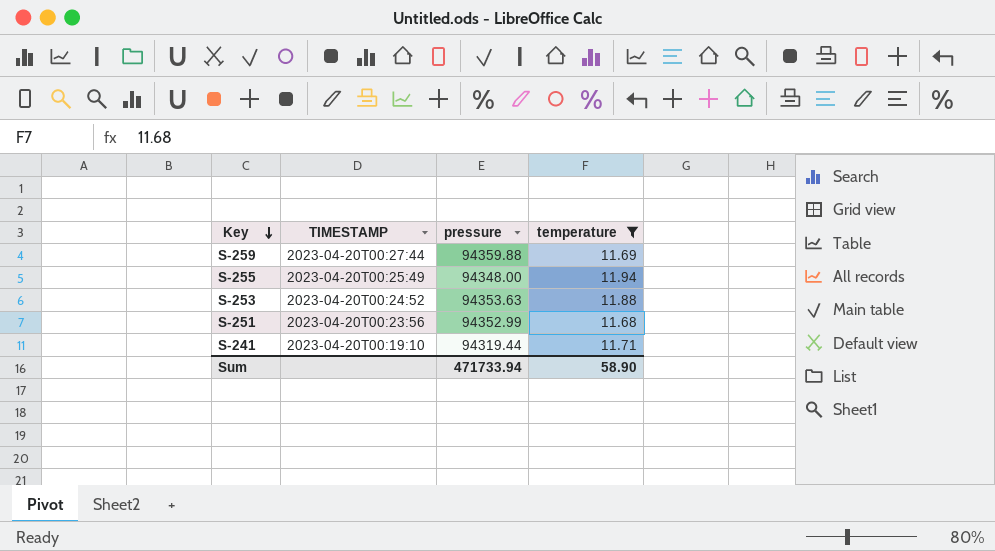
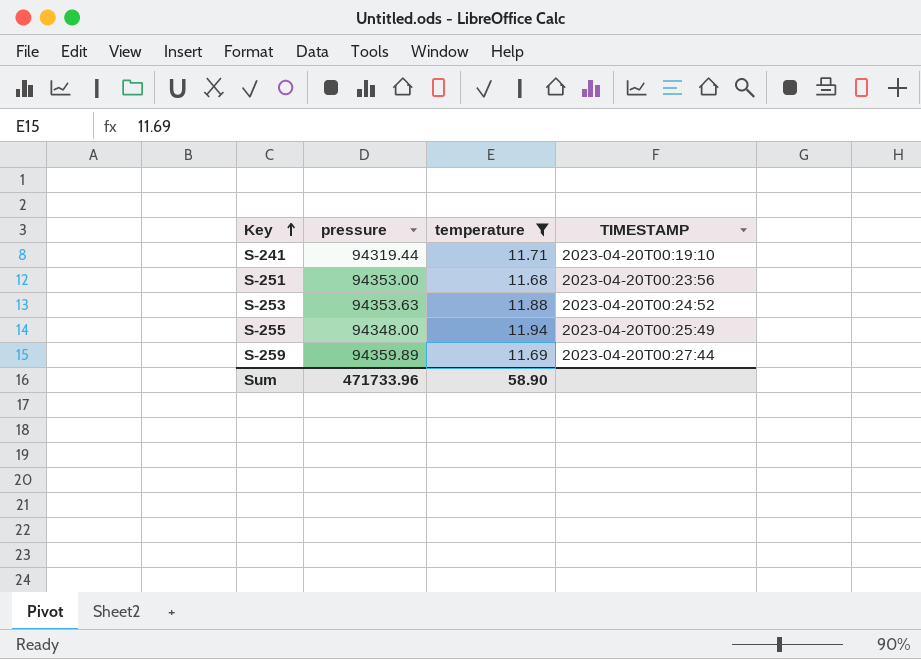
row order: Key descending -> Key ascending
column TIMESTAMP | position: 2 -> 4
S-251 | pressure: 94352.99 -> 94353.00
S-259 | pressure: 94359.88 -> 94359.89
Sum | pressure: 471733.94 -> 471733.96

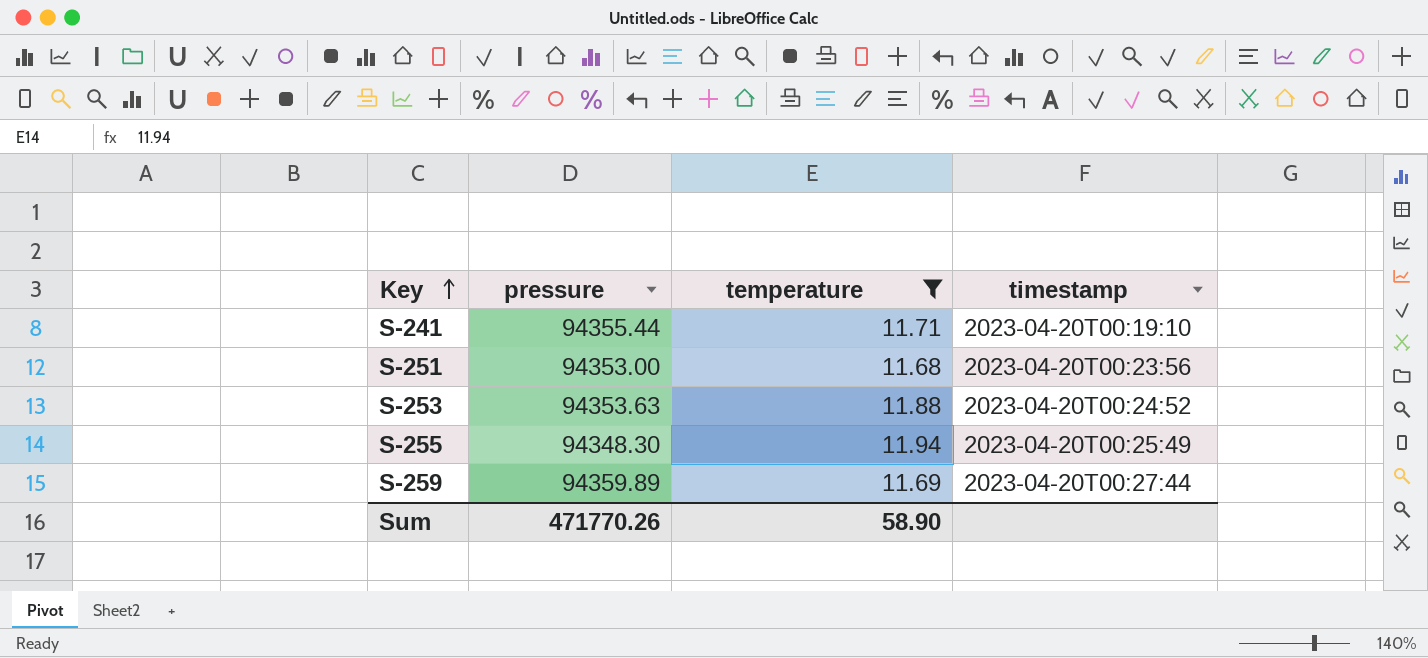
column name: TIMESTAMP -> timestamp
S-241 | pressure: 94319.44 -> 94355.44
S-255 | pressure: 94348.00 -> 94348.30
Sum | pressure: 471733.96 -> 471770.26

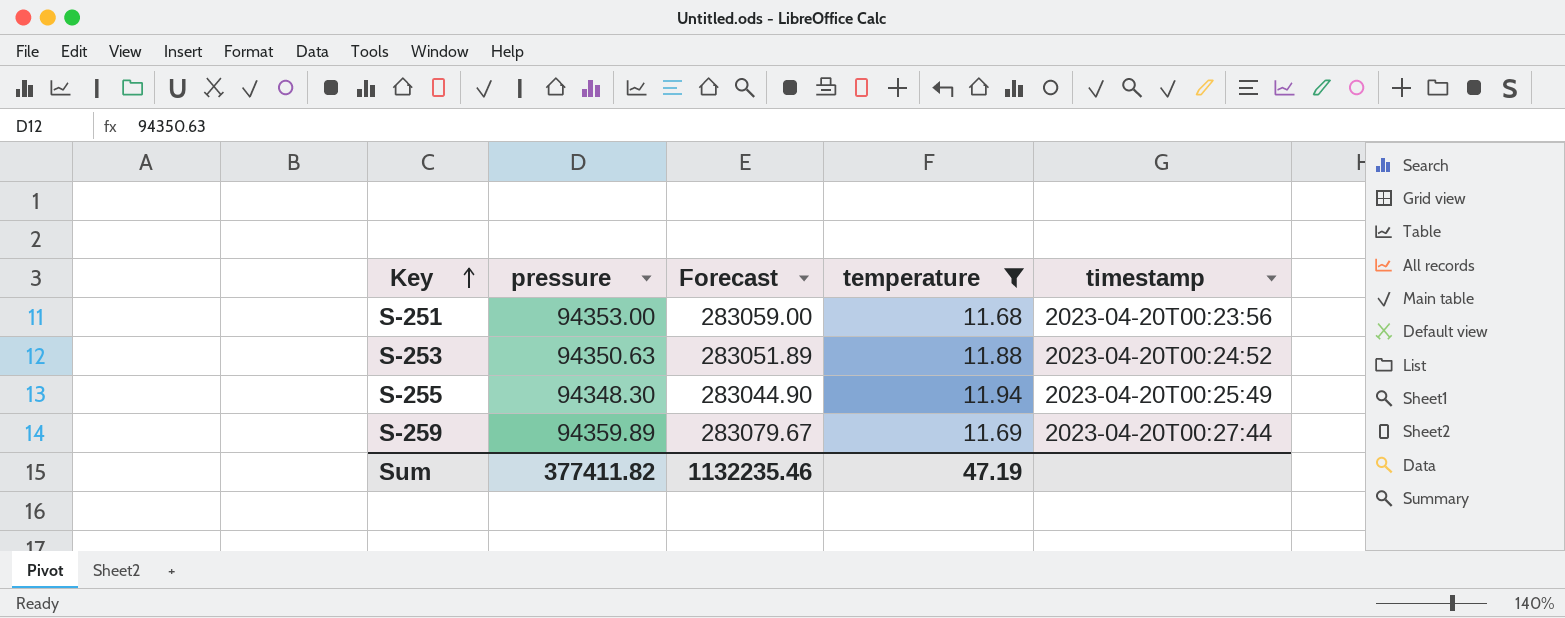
column Forecast | formula: none -> [pressure] * 3
row S-241: 94355.44 | 11.71 | 2023-04-20T00:19:10 -> none
S-253 | pressure: 94353.63 -> 94350.63
Sum | pressure: 471770.26 -> 377411.82
Sum | temperature: 58.90 -> 47.19

